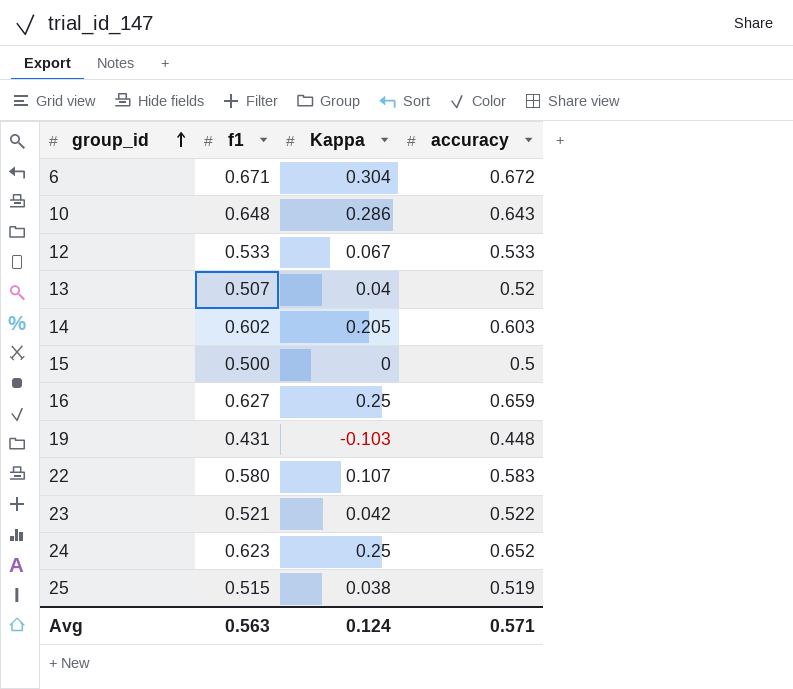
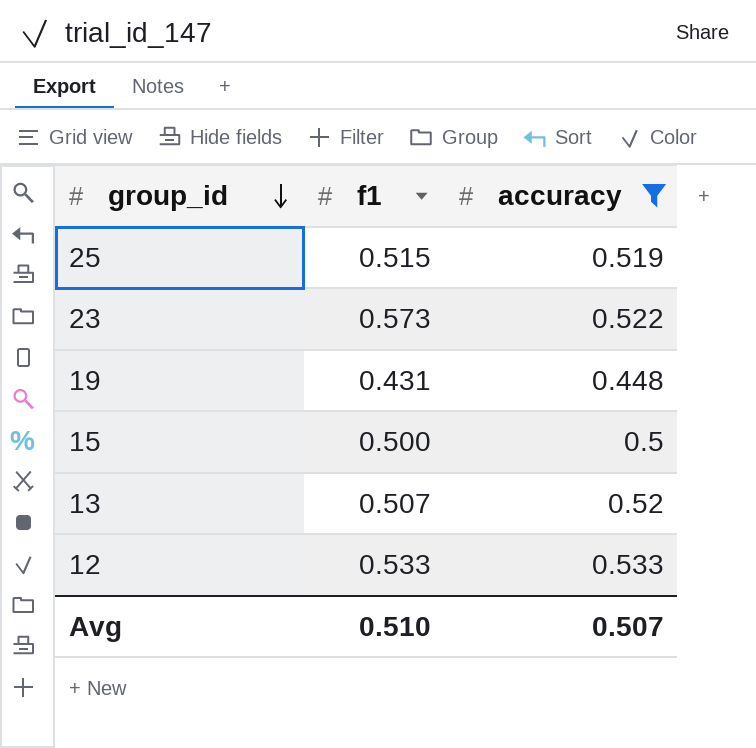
filter: none -> accuracy <= 0.533
row order: group_id ascending -> group_id descending
column Kappa | position: 3 -> none
23 | f1: 0.521 -> 0.573
Avg | f1: 0.563 -> 0.510
Avg | accuracy: 0.571 -> 0.507

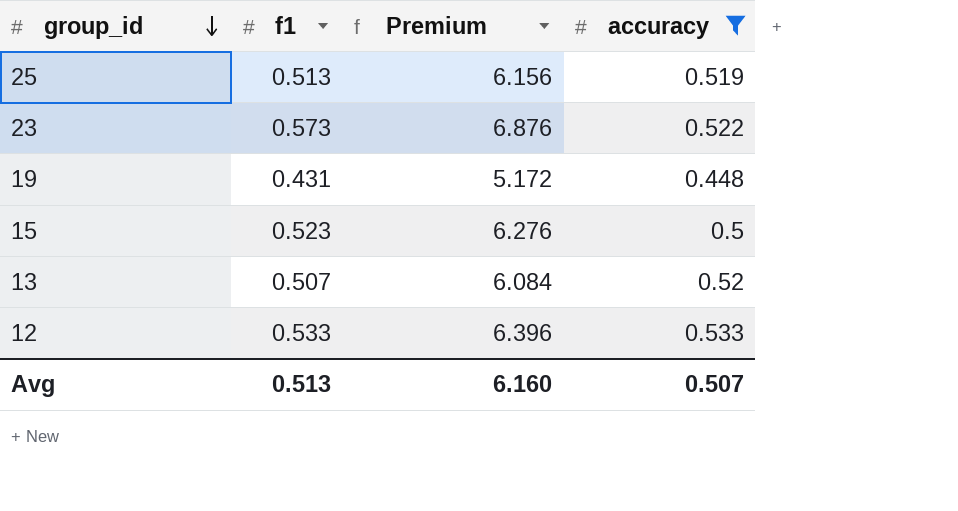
column Premium | formula: none -> [f1] * 12
25 | f1: 0.515 -> 0.513
15 | f1: 0.500 -> 0.523
Avg | f1: 0.510 -> 0.513

